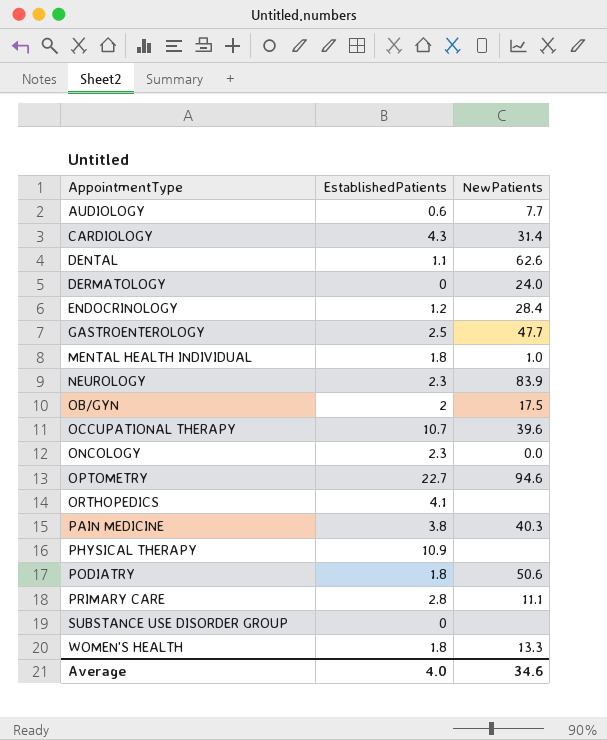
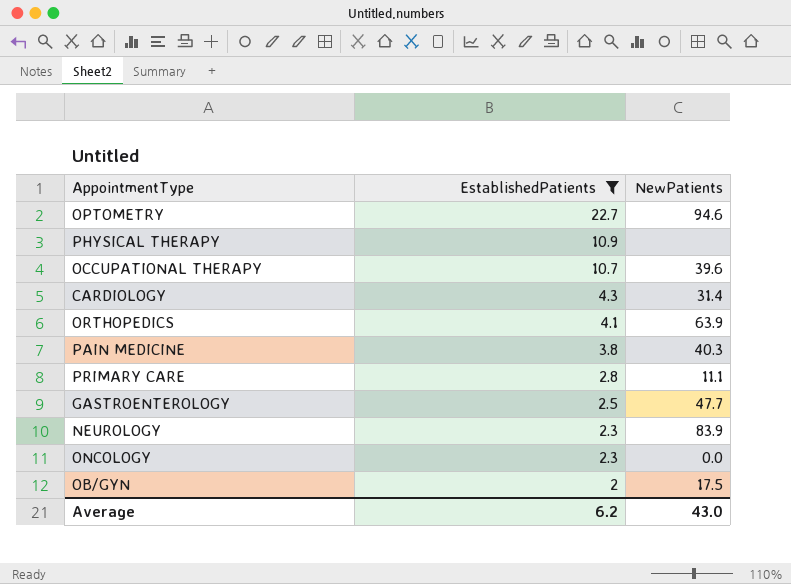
filter: none -> EstablishedPatients >= 2
row order: AppointmentType ascending -> EstablishedPatients descending
ORTHOPEDICS | NewPatients: none -> 63.9
Average | EstablishedPatients: 4.0 -> 6.2
Average | NewPatients: 34.6 -> 43.0

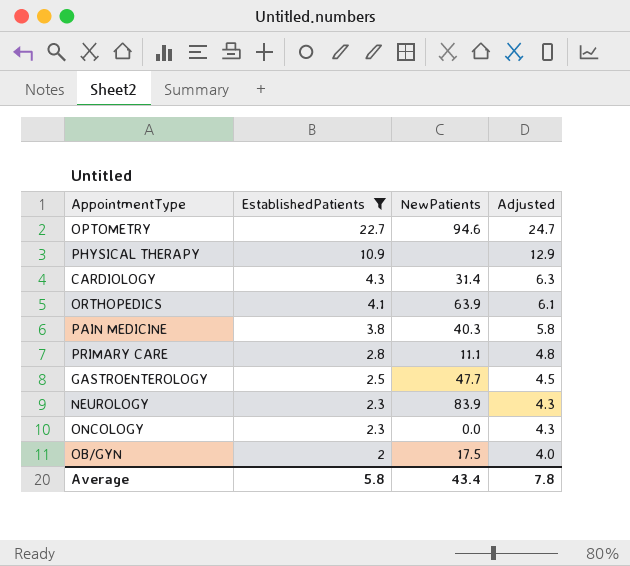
column Adjusted | formula: none -> [EstablishedPatients] + 2
row OCCUPATIONAL THERAPY: 10.7 | 39.6 -> none
Average | EstablishedPatients: 6.2 -> 5.8
Average | NewPatients: 43.0 -> 43.4

